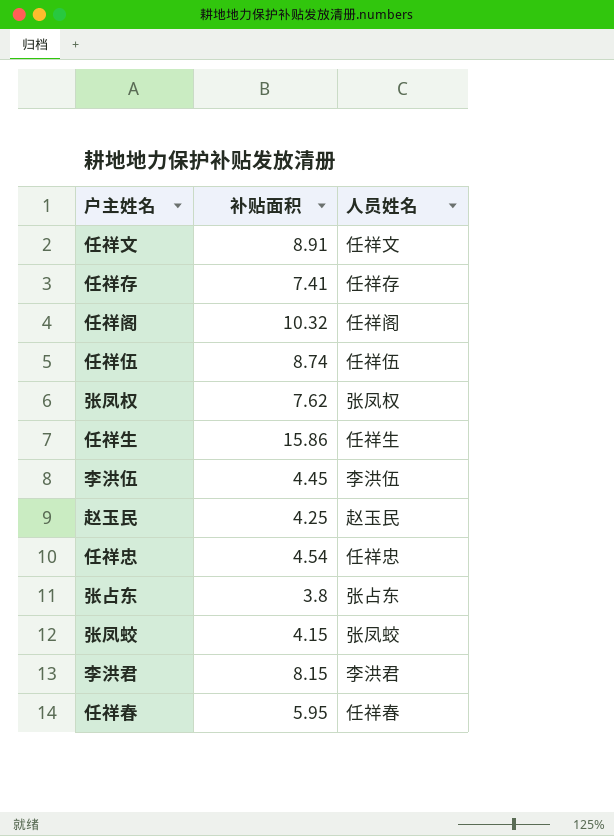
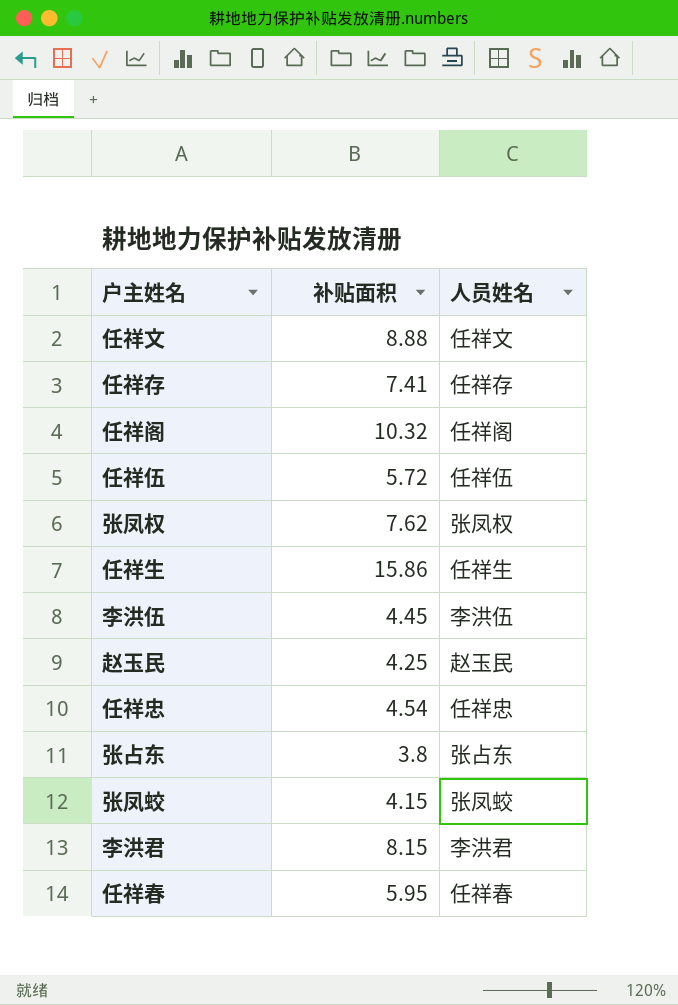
任祥文 | 补贴面积: 8.91 -> 8.88
任祥伍 | 补贴面积: 8.74 -> 5.72

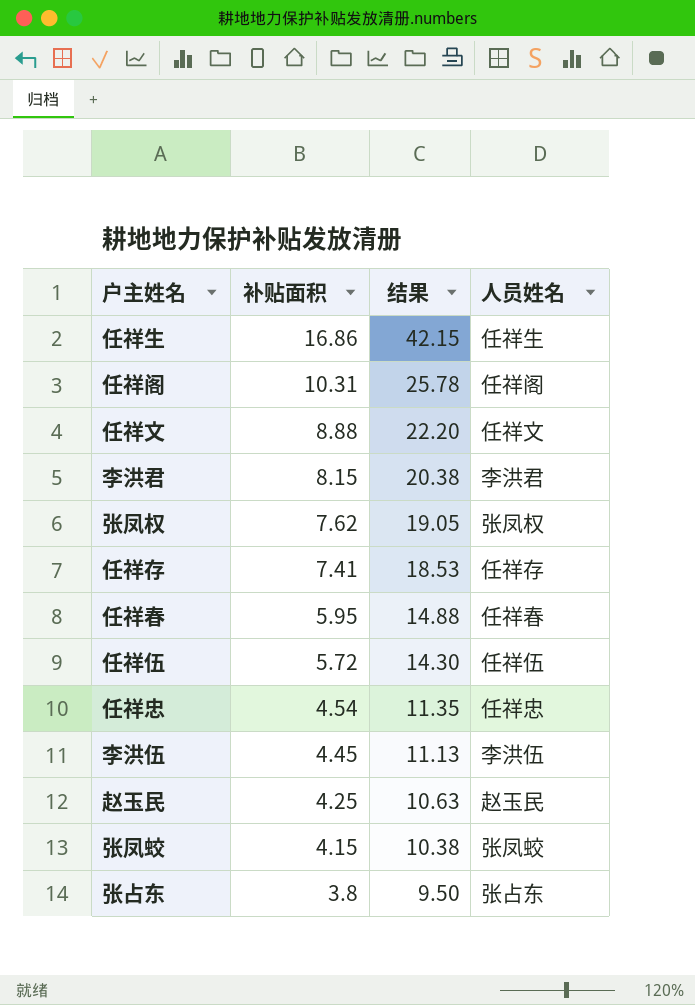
row order: none -> 补贴面积 descending
column 结果 | formula: none -> [补贴面积] * 2.5
任祥生 | 补贴面积: 15.86 -> 16.86
任祥阁 | 补贴面积: 10.32 -> 10.31

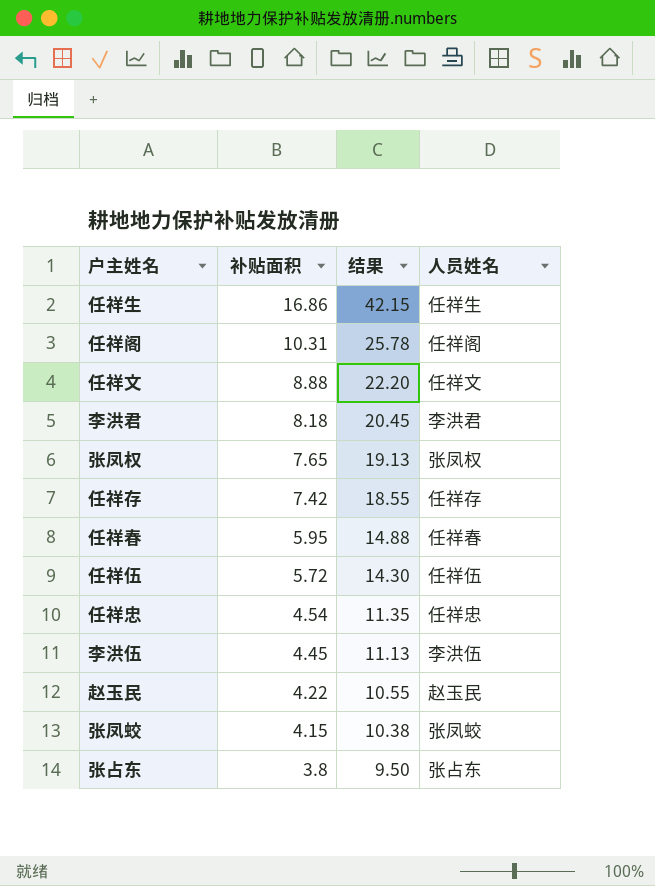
李洪君 | 补贴面积: 8.15 -> 8.18
李洪君 | 结果: 20.38 -> 20.45
张凤权 | 补贴面积: 7.62 -> 7.65
张凤权 | 结果: 19.05 -> 19.13
任祥存 | 补贴面积: 7.41 -> 7.42
任祥存 | 结果: 18.53 -> 18.55
赵玉民 | 补贴面积: 4.25 -> 4.22
赵玉民 | 结果: 10.63 -> 10.55

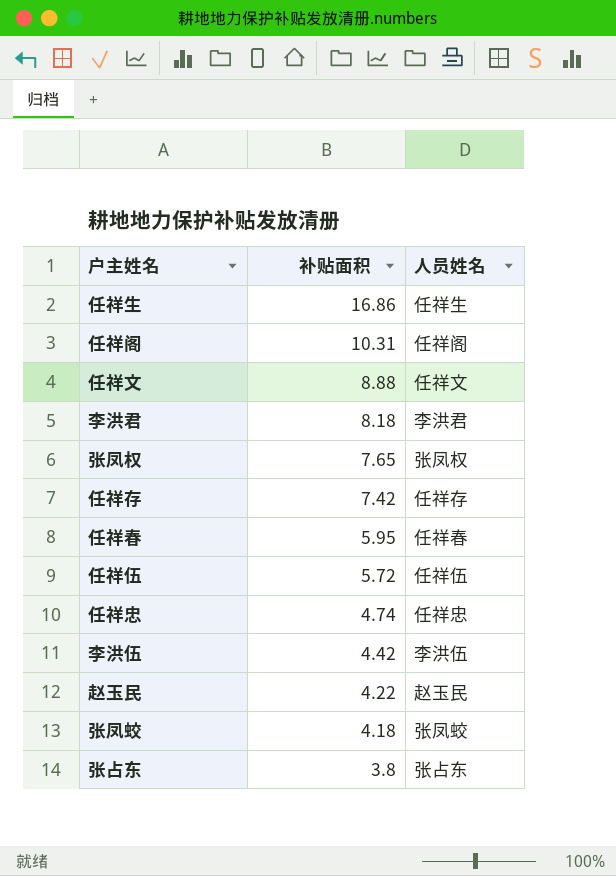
column 结果 | formula: [补贴面积] * 2.5 -> none
任祥忠 | 补贴面积: 4.54 -> 4.74
李洪伍 | 补贴面积: 4.45 -> 4.42
张凤蛟 | 补贴面积: 4.15 -> 4.18

